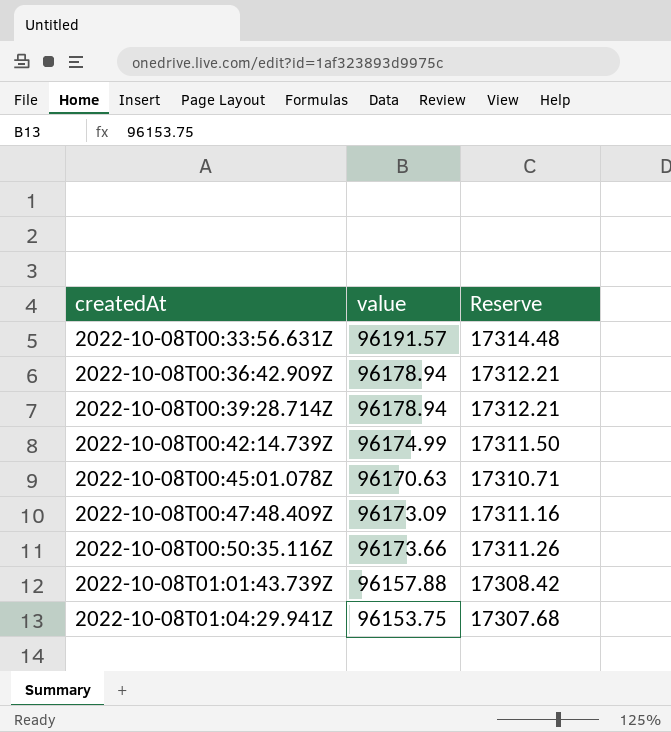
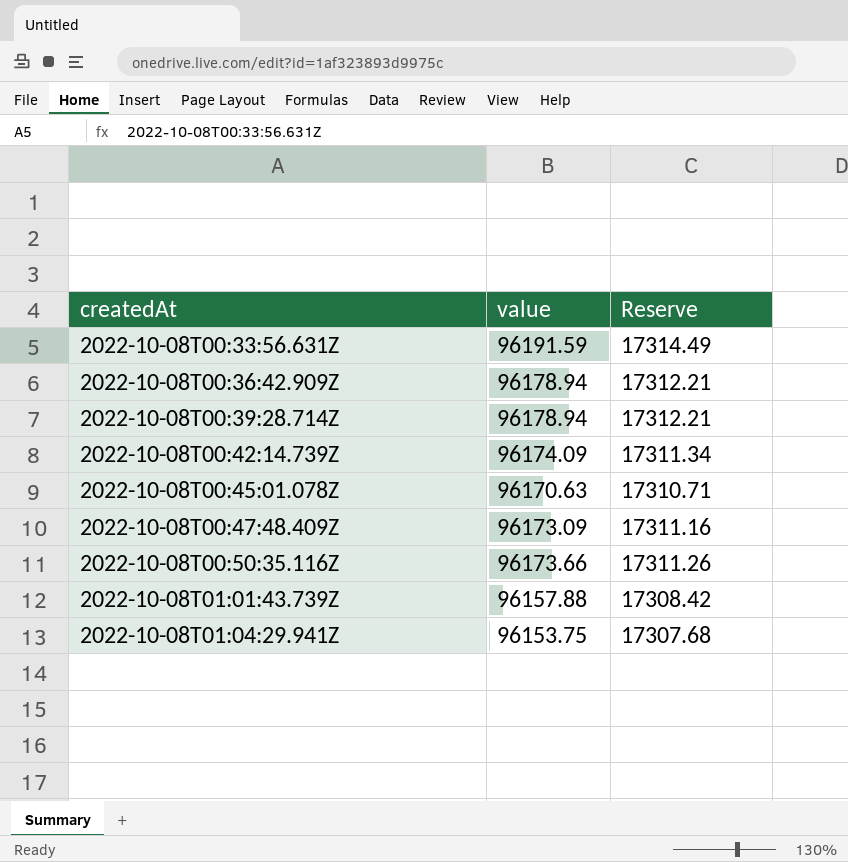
2022-10-08T00:33:56.631Z | value: 96191.57 -> 96191.59
2022-10-08T00:33:56.631Z | Reserve: 17314.48 -> 17314.49
2022-10-08T00:42:14.739Z | value: 96174.99 -> 96174.09
2022-10-08T00:42:14.739Z | Reserve: 17311.50 -> 17311.34

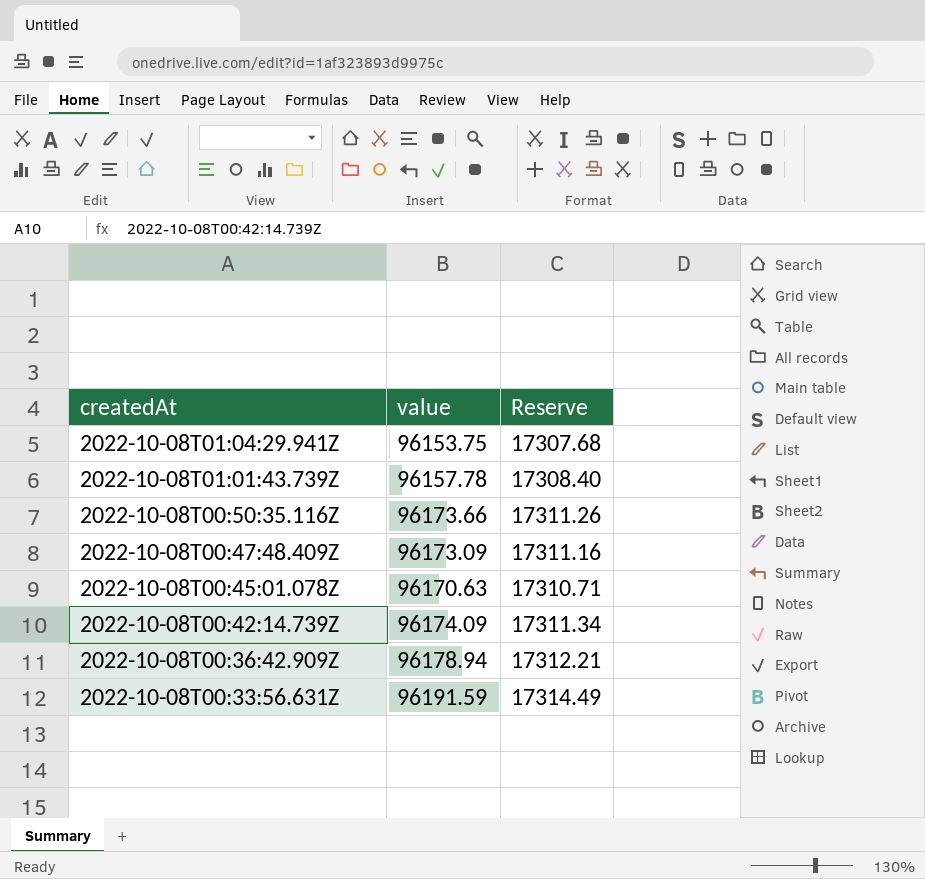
row order: createdAt ascending -> createdAt descending
row 2022-10-08T00:39:28.714Z: 96178.94 | 17312.21 -> none
2022-10-08T01:01:43.739Z | value: 96157.88 -> 96157.78
2022-10-08T01:01:43.739Z | Reserve: 17308.42 -> 17308.40

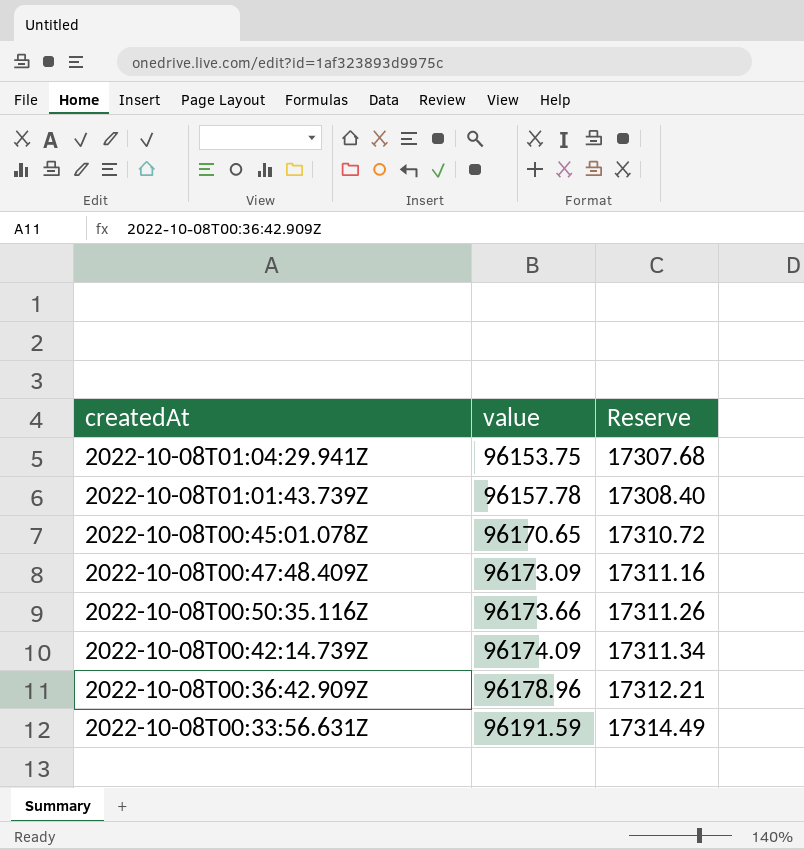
row order: createdAt descending -> value ascending
2022-10-08T00:45:01.078Z | value: 96170.63 -> 96170.65
2022-10-08T00:45:01.078Z | Reserve: 17310.71 -> 17310.72
2022-10-08T00:36:42.909Z | value: 96178.94 -> 96178.96

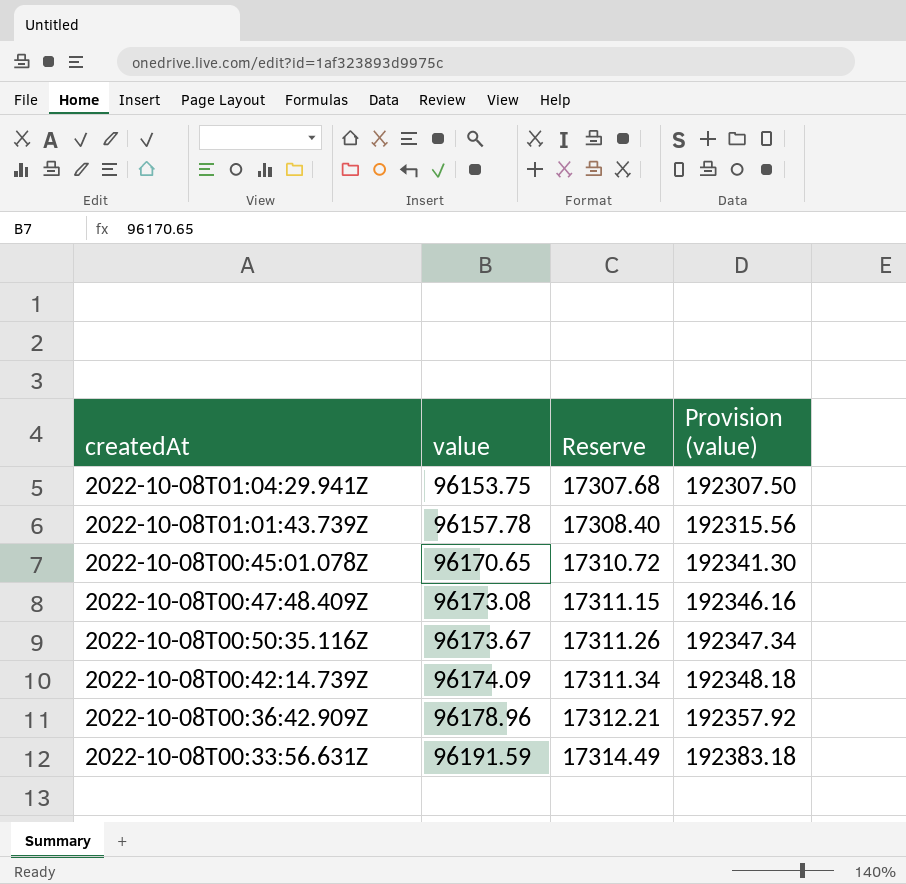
column Provision (value) | formula: none -> [value] * 2
2022-10-08T00:47:48.409Z | value: 96173.09 -> 96173.08
2022-10-08T00:47:48.409Z | Reserve: 17311.16 -> 17311.15
2022-10-08T00:50:35.116Z | value: 96173.66 -> 96173.67

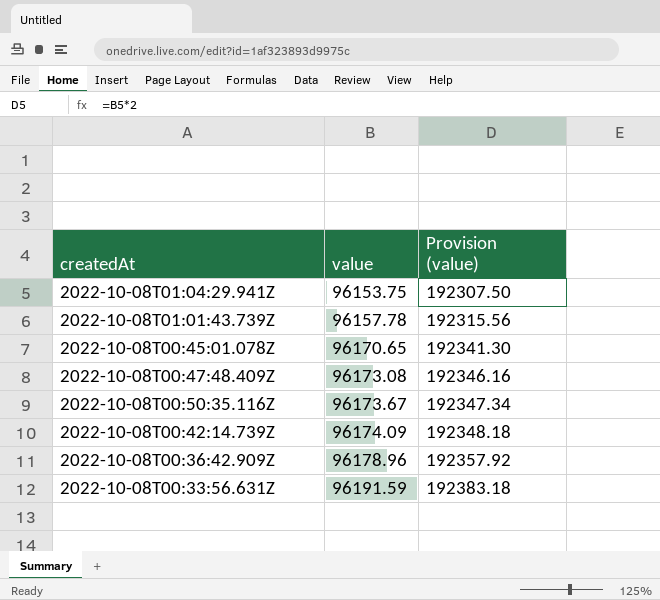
column Reserve | formula: [value] * 0.18 -> none

